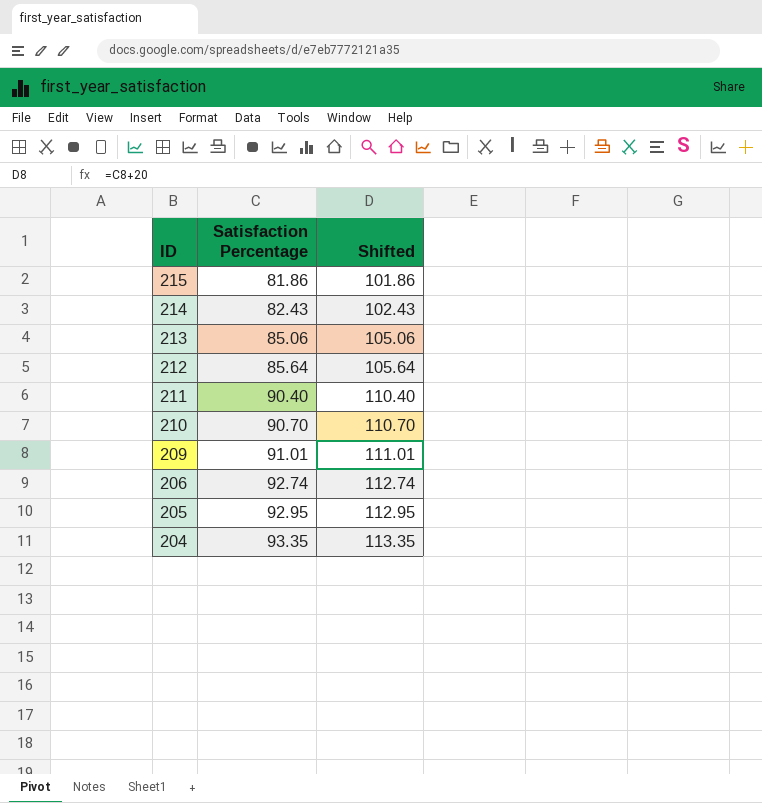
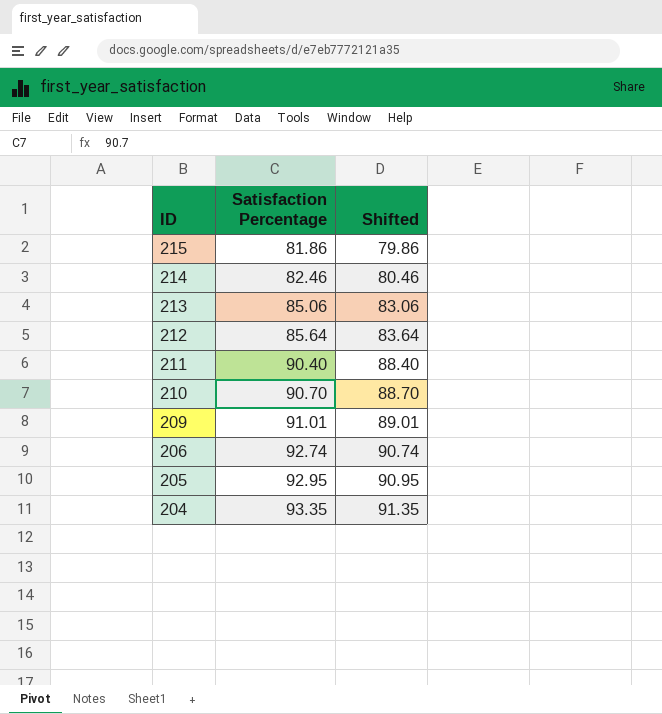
column Shifted | formula: [Satisfaction Percentage] + 20 -> [Satisfaction Percentage] - 2
214 | Satisfaction Percentage: 82.43 -> 82.46

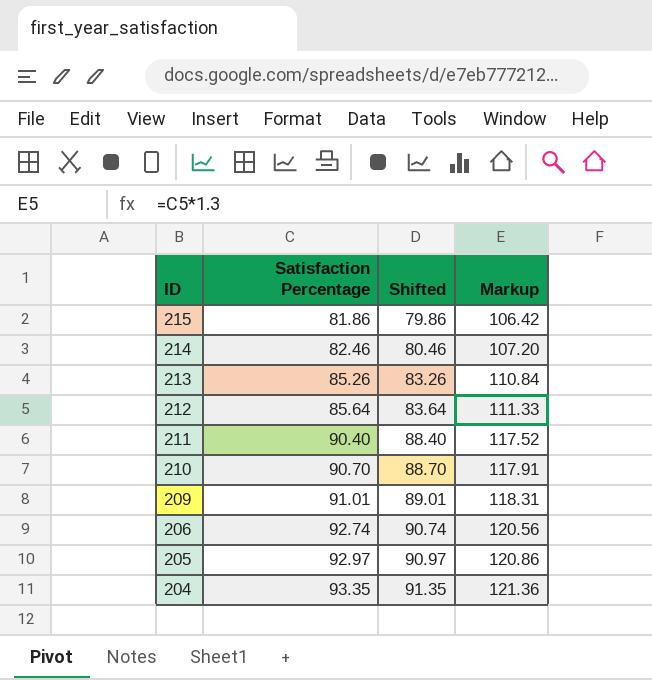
column Markup | formula: none -> [Satisfaction Percentage] * 1.3
213 | Satisfaction Percentage: 85.06 -> 85.26
213 | Shifted: 83.06 -> 83.26
205 | Satisfaction Percentage: 92.95 -> 92.97
205 | Shifted: 90.95 -> 90.97

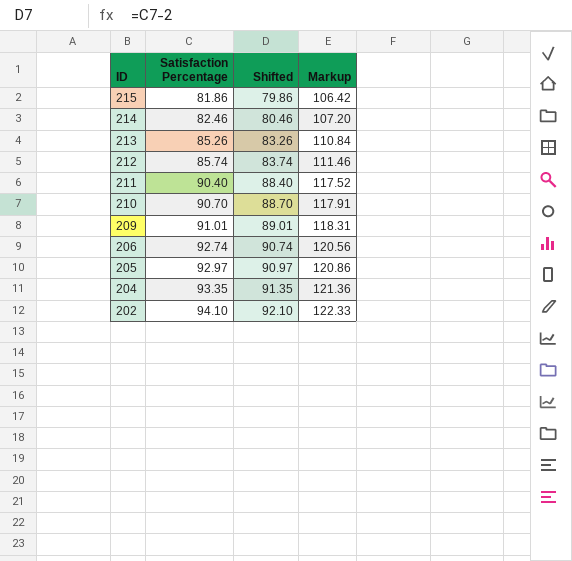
212 | Satisfaction Percentage: 85.64 -> 85.74
212 | Shifted: 83.64 -> 83.74
212 | Markup: 111.33 -> 111.46
row 202: none -> 94.10 | 92.10 | 122.33

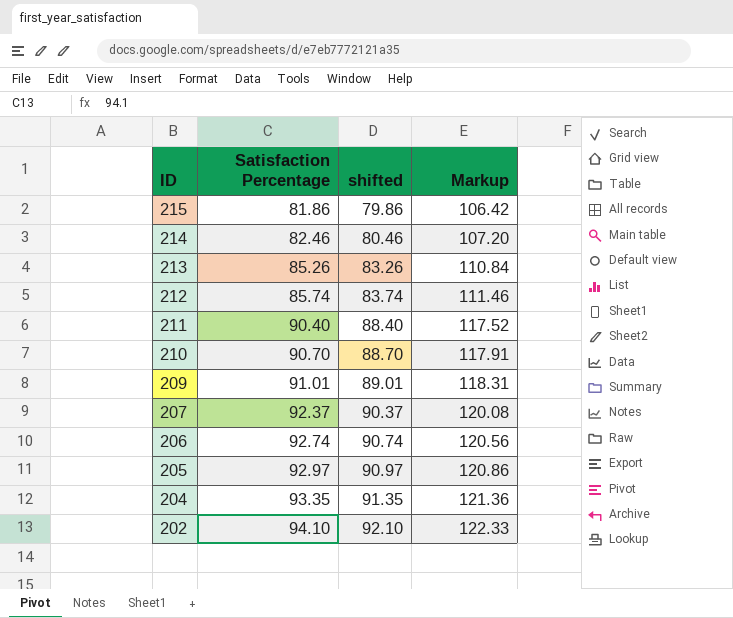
column name: Shifted -> shifted
row 207: none -> 92.37 | 90.37 | 120.08

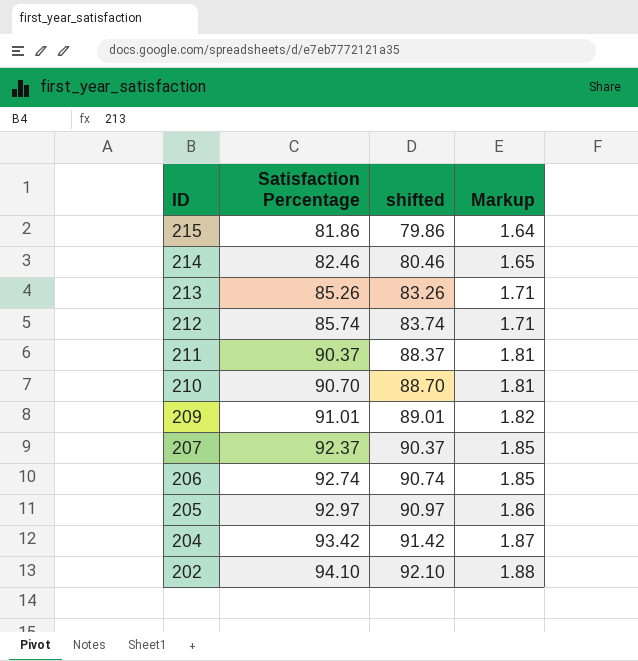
column Markup | formula: [Satisfaction Percentage] * 1.3 -> [Satisfaction Percentage] * 0.02
211 | Satisfaction Percentage: 90.40 -> 90.37
211 | shifted: 88.40 -> 88.37
204 | Satisfaction Percentage: 93.35 -> 93.42
204 | shifted: 91.35 -> 91.42

